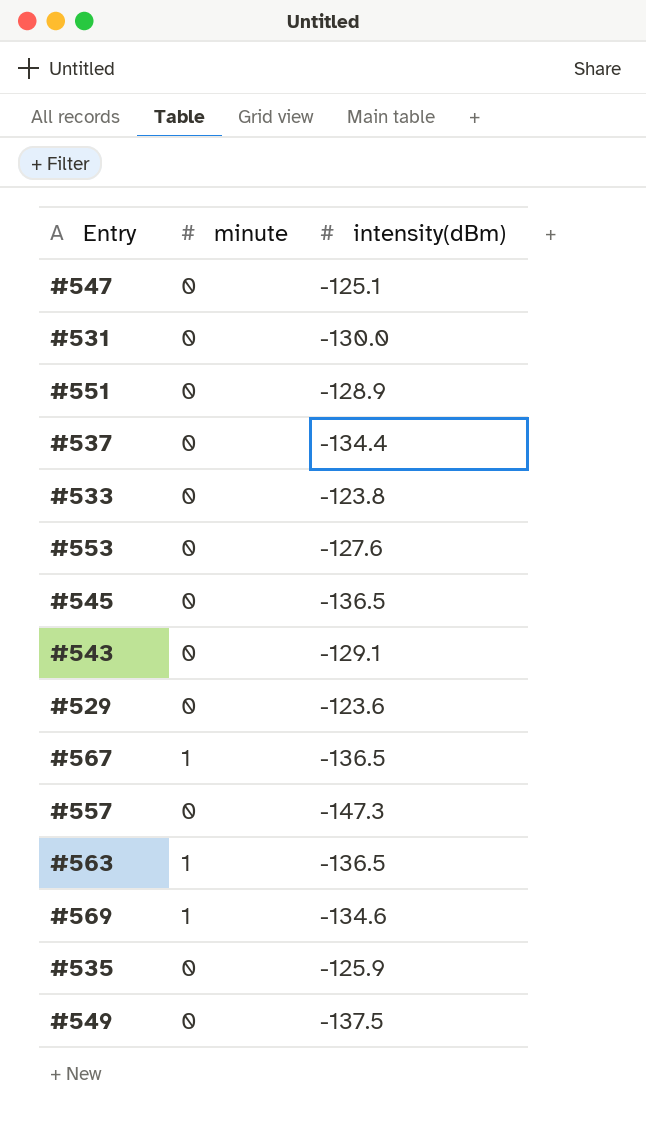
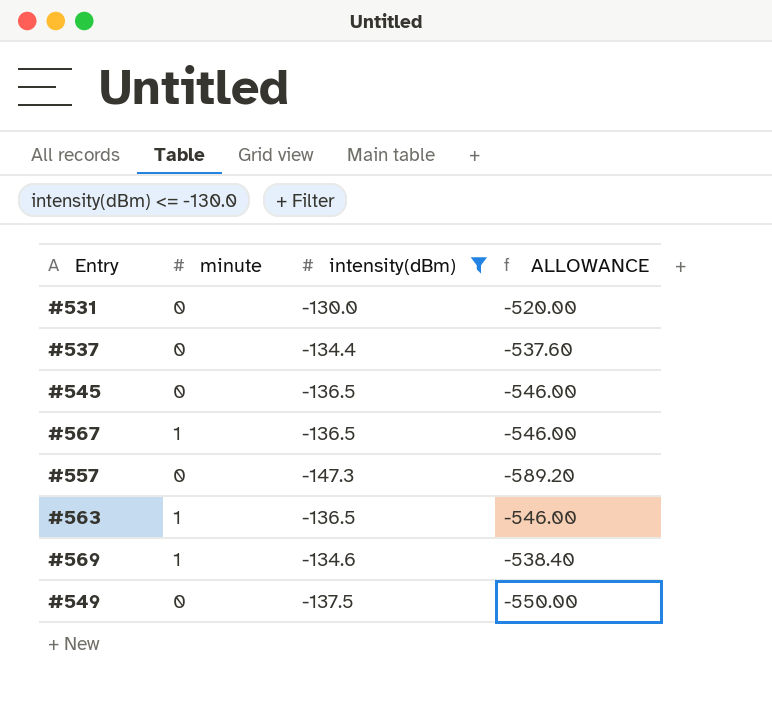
filter: none -> intensity(dBm) <= -130.0
column ALLOWANCE | formula: none -> [intensity(dBm)] * 4

